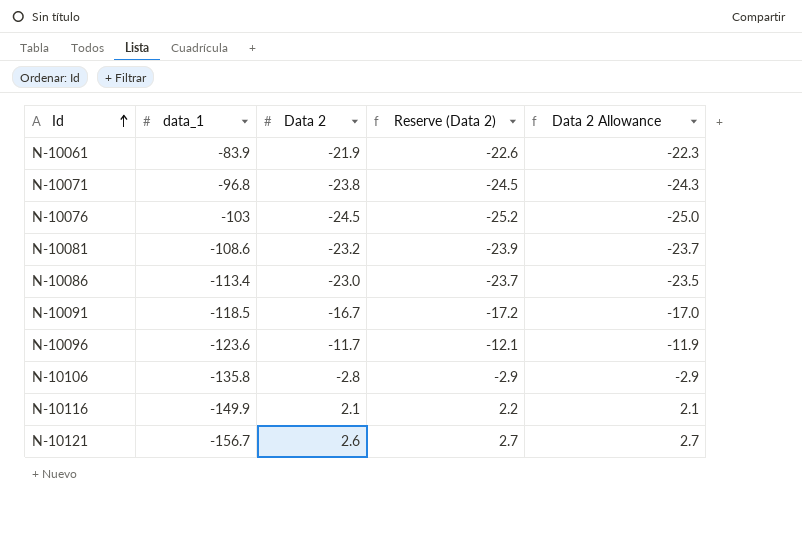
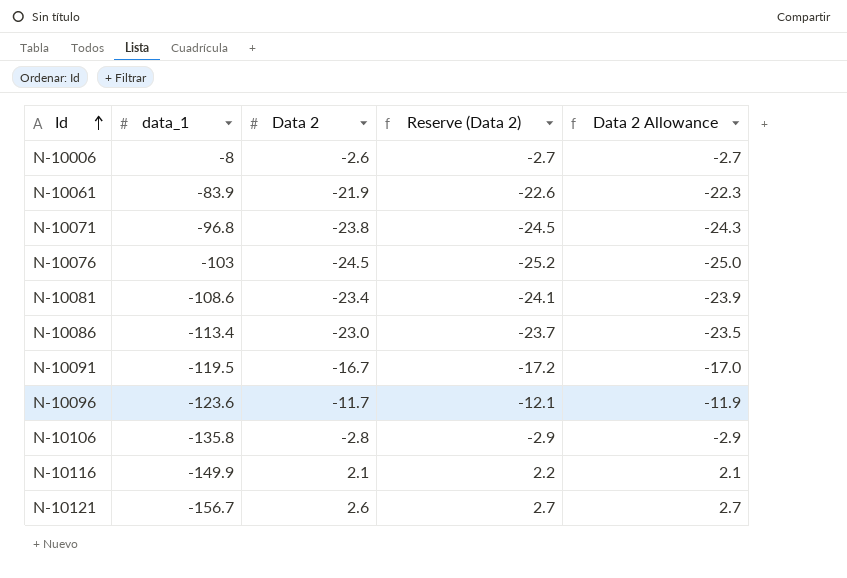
row N-10006: none -> -8 | -2.6 | -2.7 | -2.7
N-10081 | Data 2: -23.2 -> -23.4
N-10081 | Reserve (Data 2): -23.9 -> -24.1
N-10081 | Data 2 Allowance: -23.7 -> -23.9
N-10091 | data_1: -118.5 -> -119.5

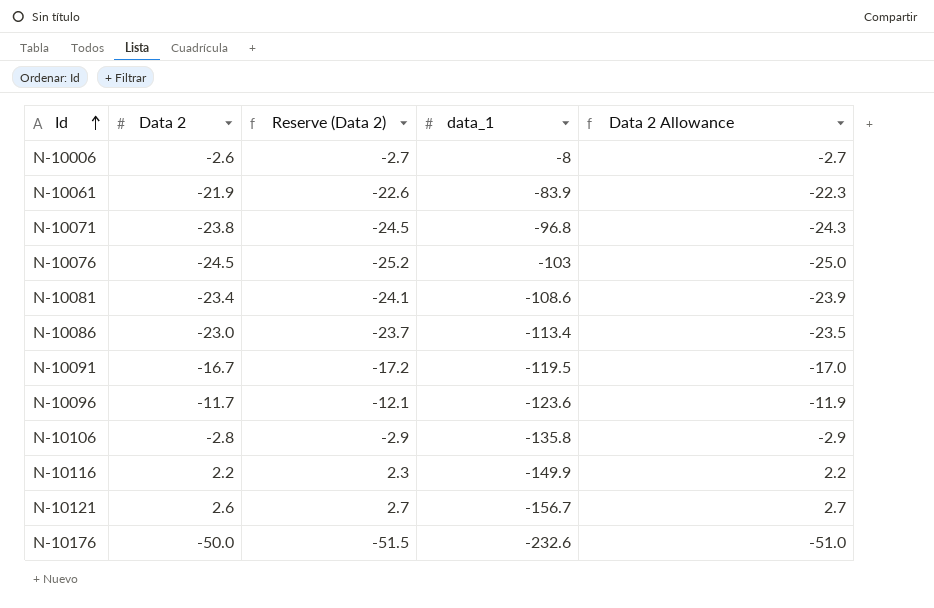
column data_1 | position: 2 -> 4
N-10116 | Data 2: 2.1 -> 2.2
N-10116 | Reserve (Data 2): 2.2 -> 2.3
N-10116 | Data 2 Allowance: 2.1 -> 2.2
row N-10176: none -> -50.0 | -51.5 | -232.6 | -51.0

